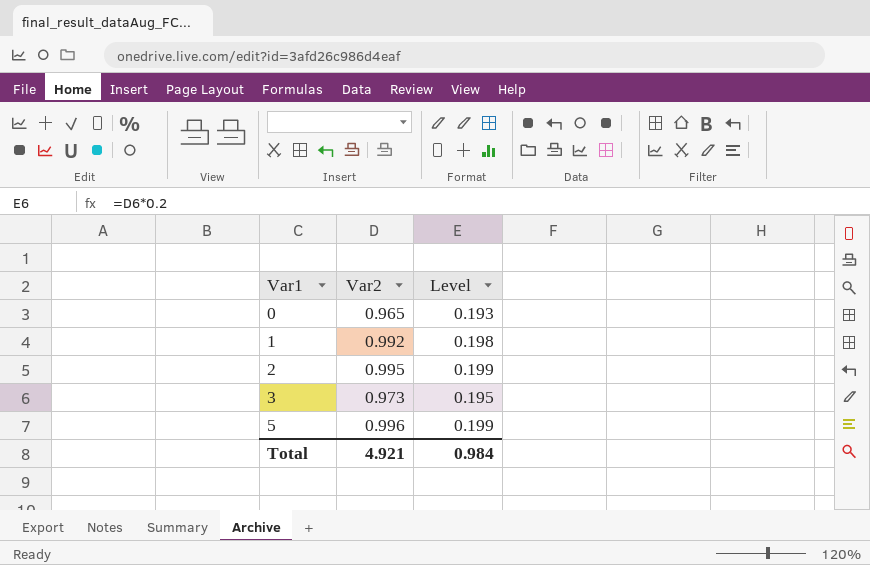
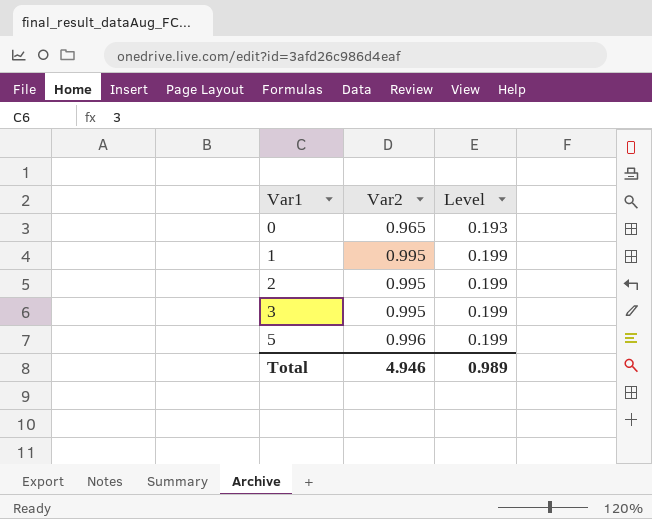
1 | Var2: 0.992 -> 0.995
1 | Level: 0.198 -> 0.199
3 | Var2: 0.973 -> 0.995
3 | Level: 0.195 -> 0.199
Total | Var2: 4.921 -> 4.946
Total | Level: 0.984 -> 0.989

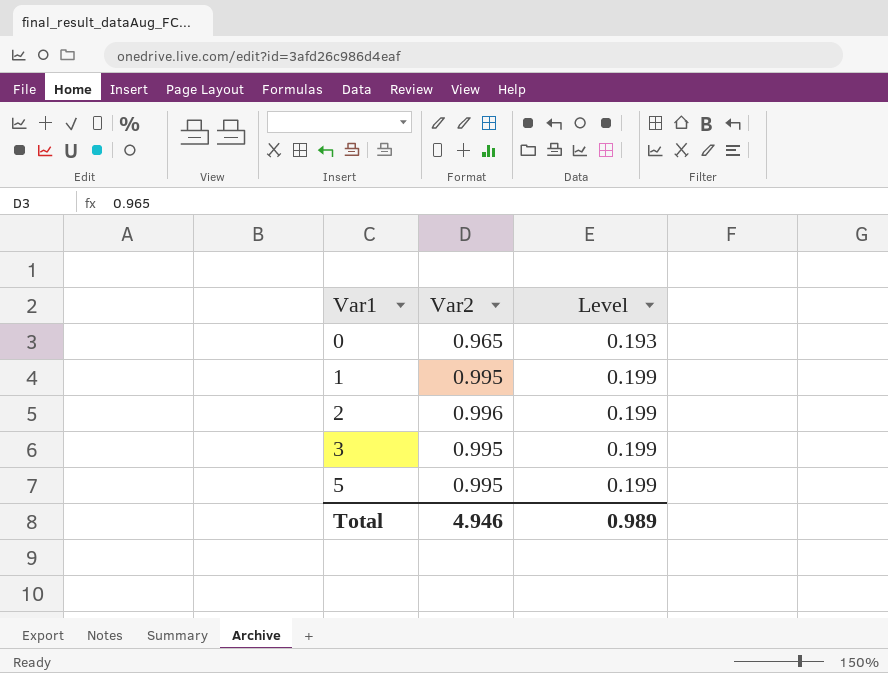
2 | Var2: 0.995 -> 0.996
5 | Var2: 0.996 -> 0.995

